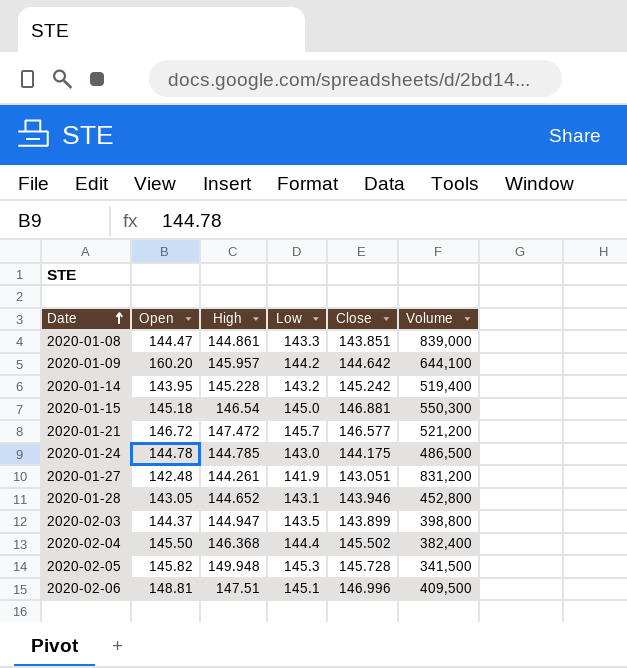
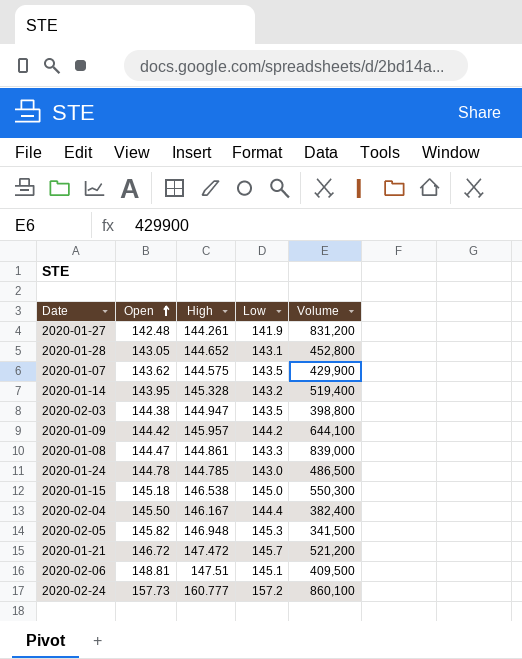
row order: Date ascending -> Open ascending
column Close | position: 5 -> none
row 2020-01-07: none -> 143.62 | 144.575 | 143.5 | 429,900
2020-01-14 | High: 145.228 -> 145.328
2020-02-03 | Open: 144.37 -> 144.38
2020-01-09 | Open: 160.20 -> 144.42
2020-01-15 | High: 146.54 -> 146.538
2020-02-04 | High: 146.368 -> 146.167
2020-02-05 | High: 149.948 -> 146.948
row 2020-02-24: none -> 157.73 | 160.777 | 157.2 | 860,100

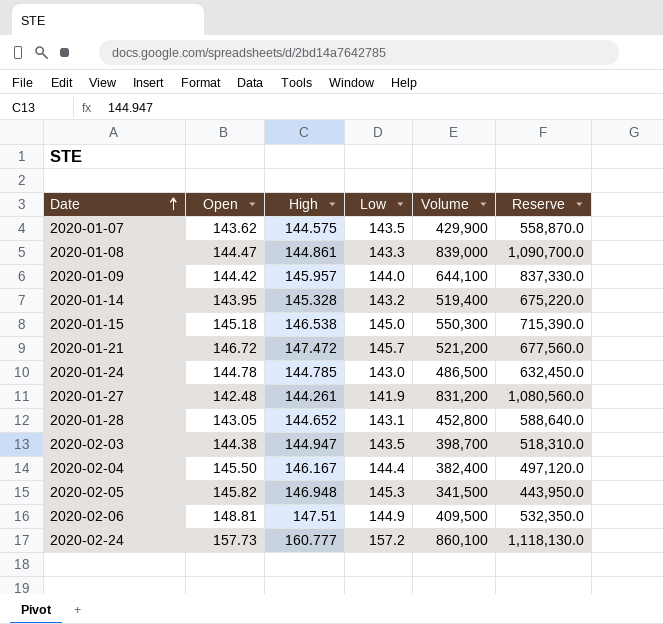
row order: Open ascending -> Date ascending
column Reserve | formula: none -> [Volume] * 1.3
2020-01-09 | Low: 144.2 -> 144.0
2020-02-03 | Volume: 398,800 -> 398,700
2020-02-06 | Low: 145.1 -> 144.9

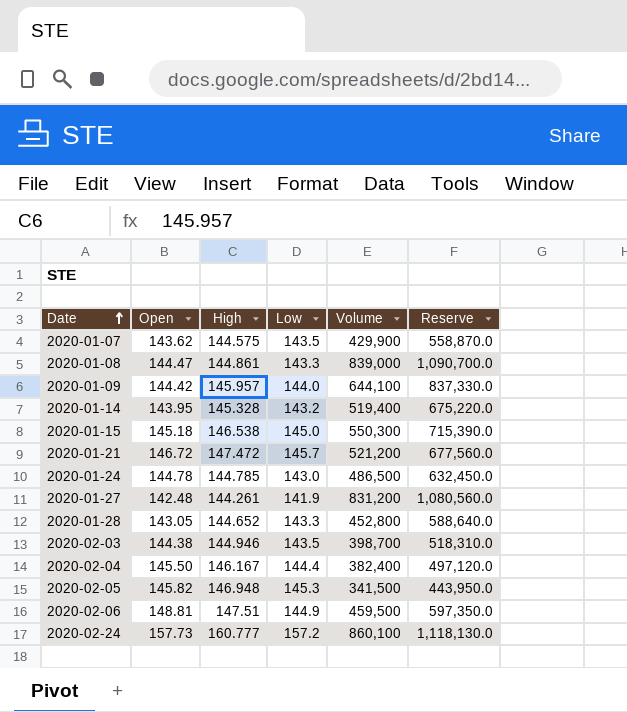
2020-01-28 | Low: 143.1 -> 143.3
2020-02-03 | High: 144.947 -> 144.946
2020-02-06 | Volume: 409,500 -> 459,500
2020-02-06 | Reserve: 532,350.0 -> 597,350.0

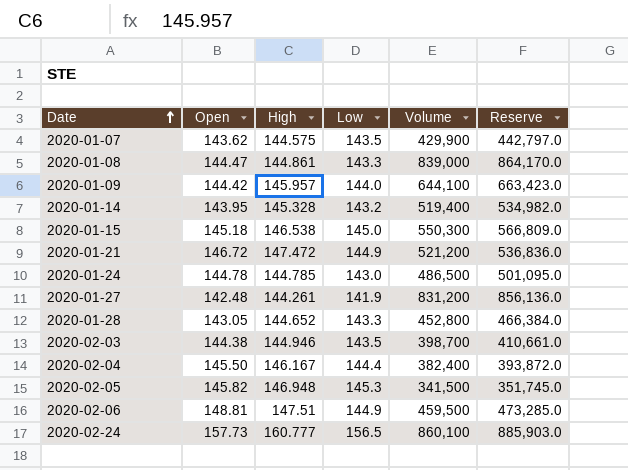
column Reserve | formula: [Volume] * 1.3 -> [Volume] * 1.03
2020-01-21 | Low: 145.7 -> 144.9
2020-02-24 | Low: 157.2 -> 156.5

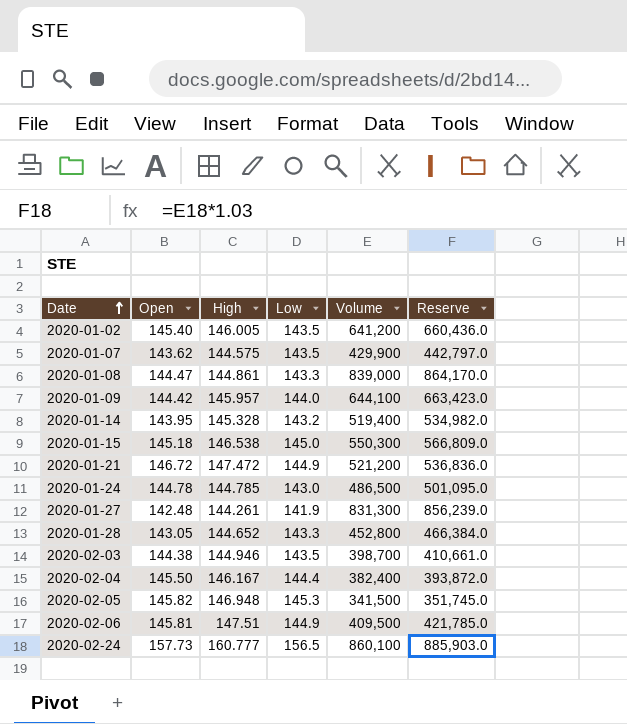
row 2020-01-02: none -> 145.40 | 146.005 | 143.5 | 641,200 | 660,436.0
2020-01-27 | Volume: 831,200 -> 831,300
2020-01-27 | Reserve: 856,136.0 -> 856,239.0
2020-02-06 | Open: 148.81 -> 145.81
2020-02-06 | Volume: 459,500 -> 409,500
2020-02-06 | Reserve: 473,285.0 -> 421,785.0

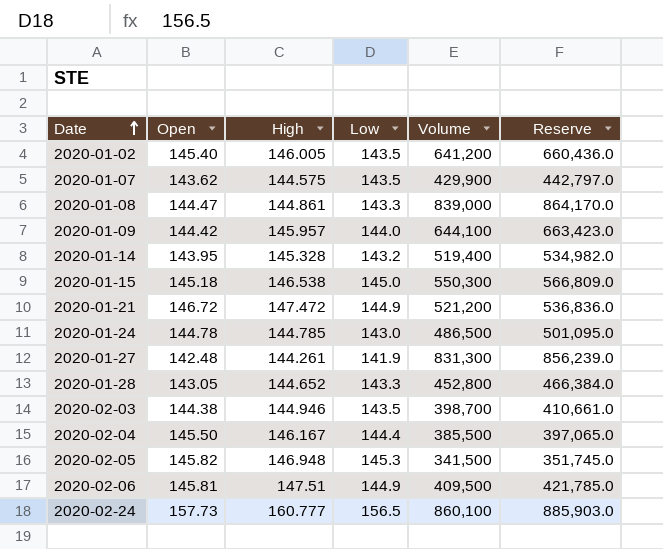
2020-02-04 | Volume: 382,400 -> 385,500
2020-02-04 | Reserve: 393,872.0 -> 397,065.0

